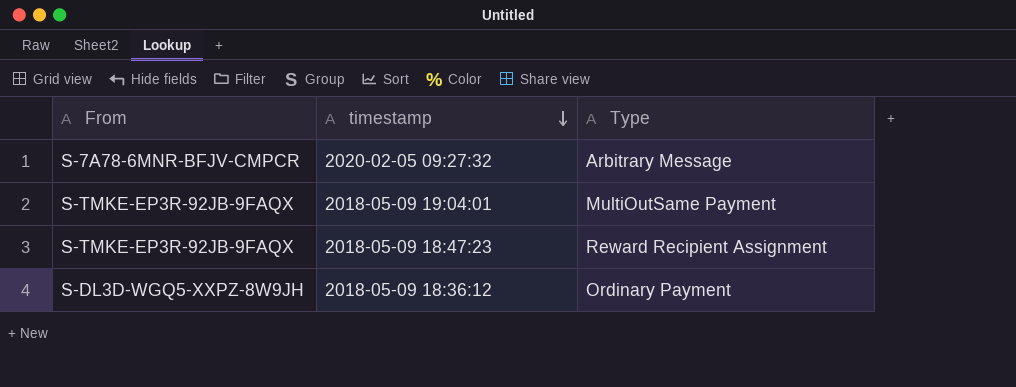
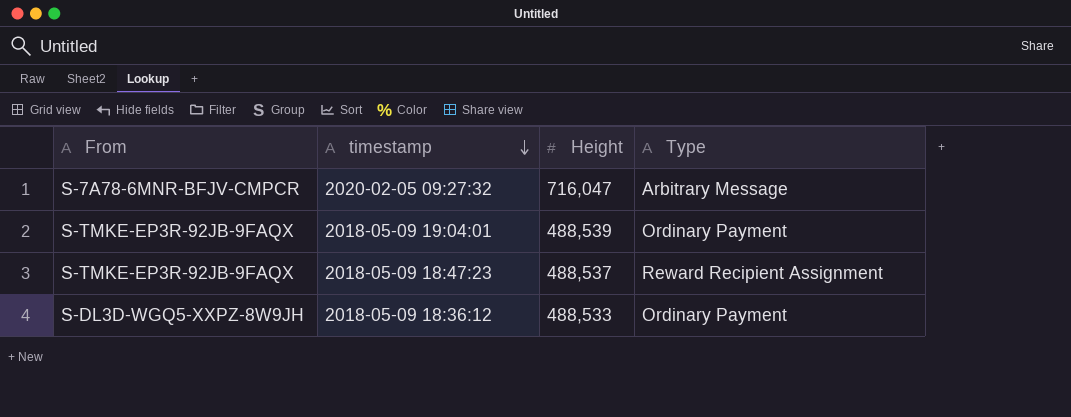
column Height | position: none -> 3
2018-05-09 19:04:01 | Type: MultiOutSame Payment -> Ordinary Payment

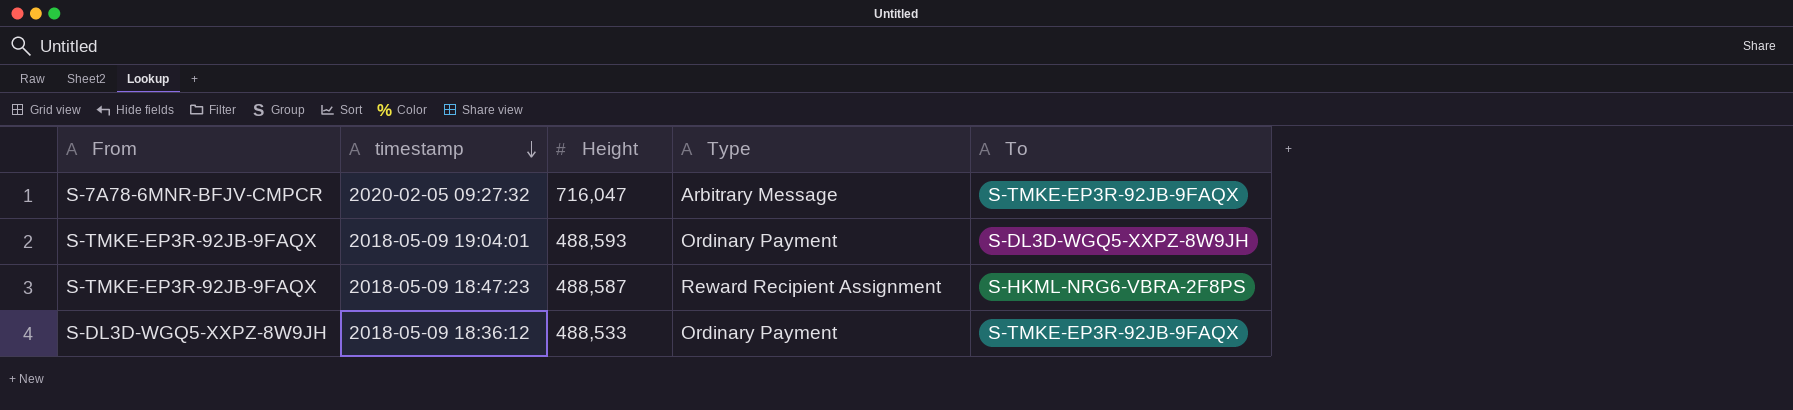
column To | position: none -> 5
2018-05-09 19:04:01 | Height: 488,539 -> 488,593
2018-05-09 18:47:23 | Height: 488,537 -> 488,587

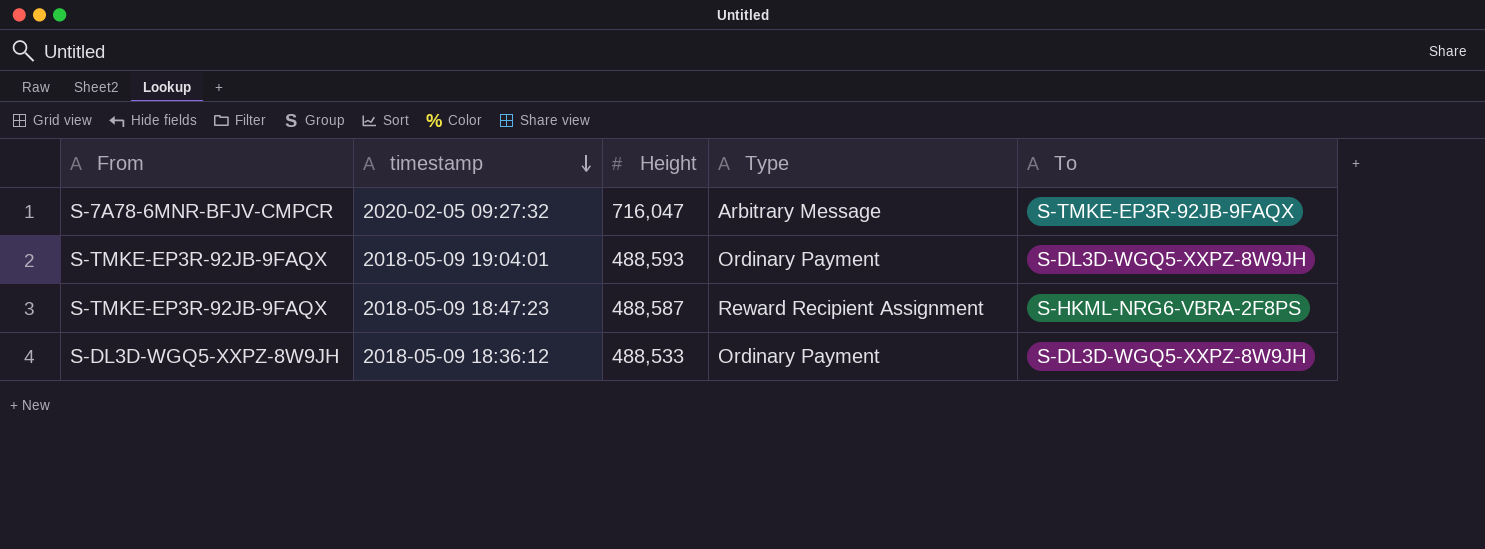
2018-05-09 18:36:12 | To: S-TMKE-EP3R-92JB-9FAQX -> S-DL3D-WGQ5-XXPZ-8W9JH

